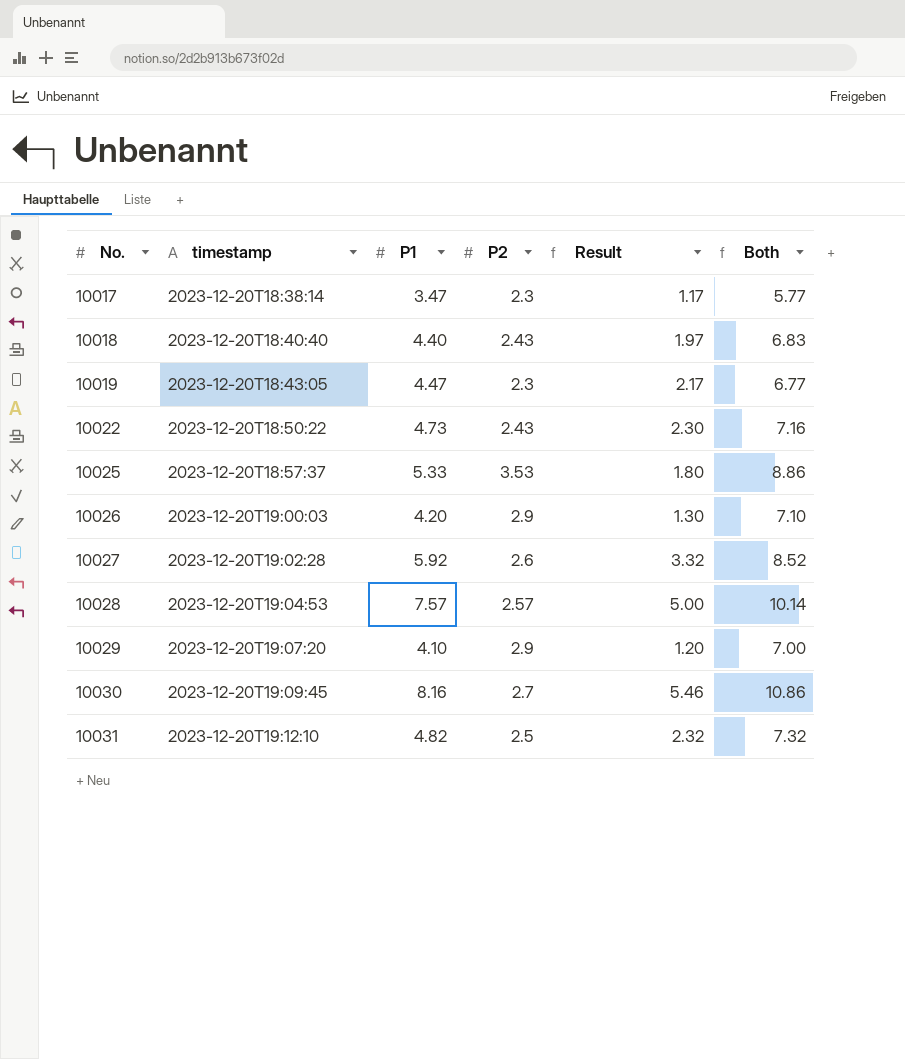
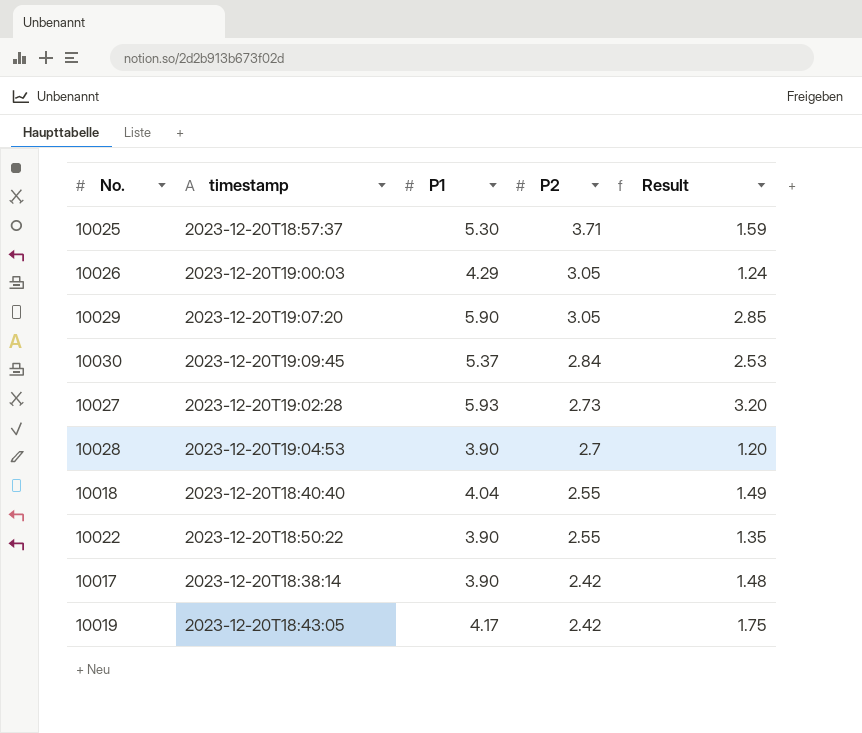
row order: No. ascending -> P2 descending
column Both | formula: [P1] + [P2] -> none
row 10031: 2023-12-20T19:12:10 | 4.82 | 2.5 | 2.32 | 7.32 -> none
10025 | P1: 5.33 -> 5.30
10025 | P2: 3.53 -> 3.71
10025 | Result: 1.80 -> 1.59
10026 | P1: 4.20 -> 4.29
10026 | P2: 2.9 -> 3.05
10026 | Result: 1.30 -> 1.24
10029 | P1: 4.10 -> 5.90
10029 | P2: 2.9 -> 3.05
10029 | Result: 1.20 -> 2.85
10030 | P1: 8.16 -> 5.37
10030 | P2: 2.7 -> 2.84
10030 | Result: 5.46 -> 2.53
10027 | P1: 5.92 -> 5.93
10027 | P2: 2.6 -> 2.73
10027 | Result: 3.32 -> 3.20
10028 | P1: 7.57 -> 3.90
10028 | P2: 2.57 -> 2.7
10028 | Result: 5.00 -> 1.20
10018 | P1: 4.40 -> 4.04
10018 | P2: 2.43 -> 2.55
10018 | Result: 1.97 -> 1.49
10022 | P1: 4.73 -> 3.90
10022 | P2: 2.43 -> 2.55
10022 | Result: 2.30 -> 1.35
10017 | P1: 3.47 -> 3.90
10017 | P2: 2.3 -> 2.42
10017 | Result: 1.17 -> 1.48
10019 | P1: 4.47 -> 4.17
10019 | P2: 2.3 -> 2.42
10019 | Result: 2.17 -> 1.75

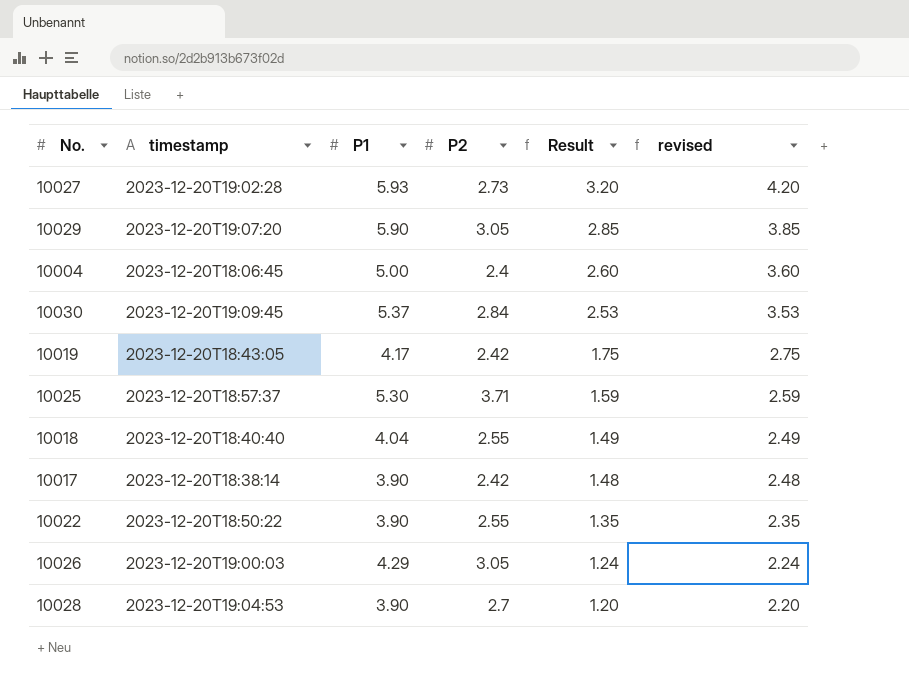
row order: P2 descending -> Result descending
column revised | formula: none -> [Result] + 1
row 10004: none -> 2023-12-20T18:06:45 | 5.00 | 2.4 | 2.60 | 3.60

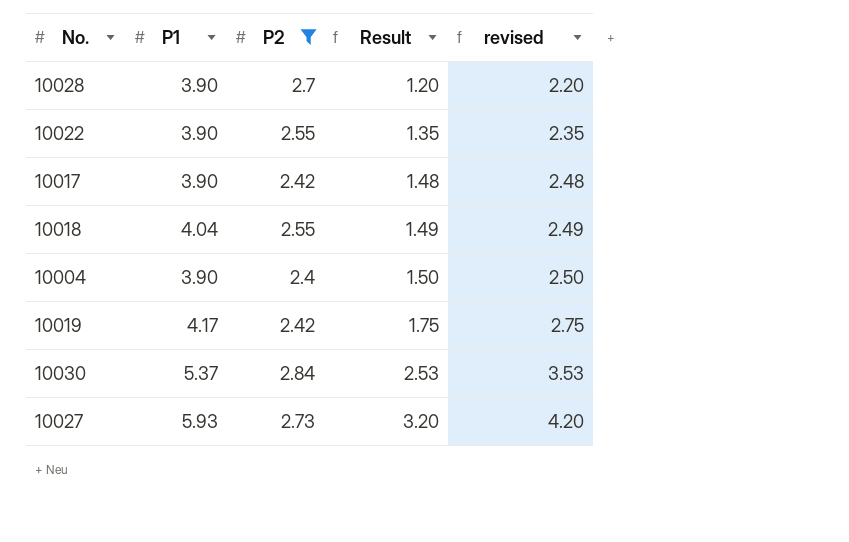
filter: none -> P2 <= 2.84
row order: Result descending -> Result ascending
column timestamp | position: 2 -> none
10004 | P1: 5.00 -> 3.90
10004 | Result: 2.60 -> 1.50
10004 | revised: 3.60 -> 2.50

